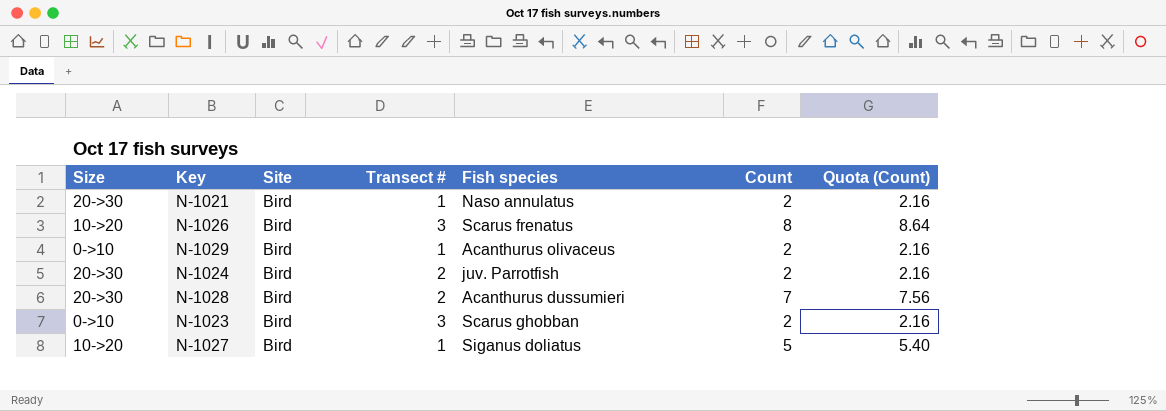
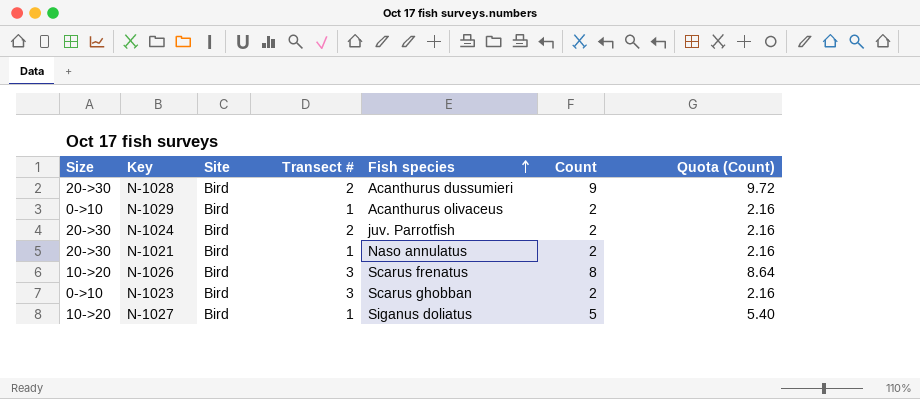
row order: none -> Fish species ascending
N-1028 | Count: 7 -> 9
N-1028 | Quota (Count): 7.56 -> 9.72

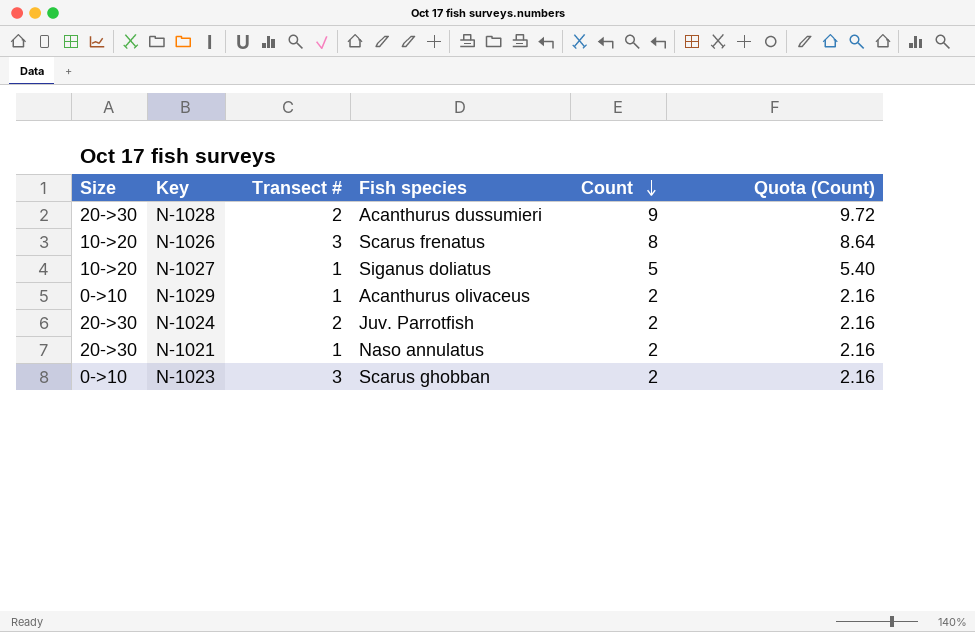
row order: Fish species ascending -> Count descending
column Site | position: 3 -> none
N-1024 | Fish species: juv. Parrotfish -> Juv. Parrotfish

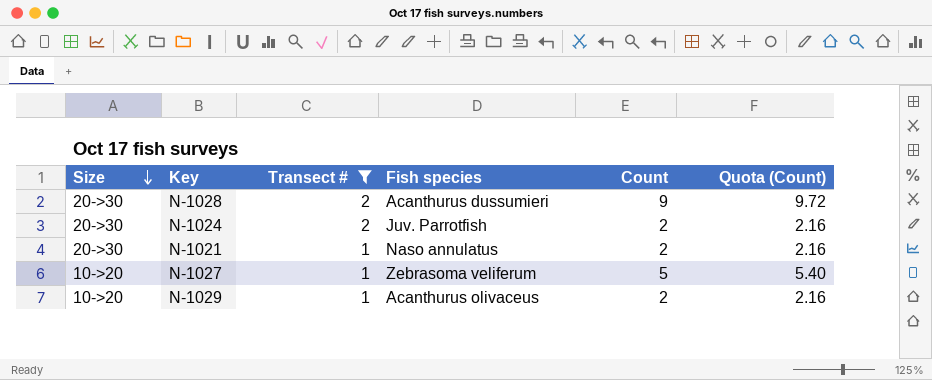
filter: none -> Transect # != 3
row order: Count descending -> Size descending
N-1027 | Fish species: Siganus doliatus -> Zebrasoma veliferum
N-1029 | Size: 0->10 -> 10->20

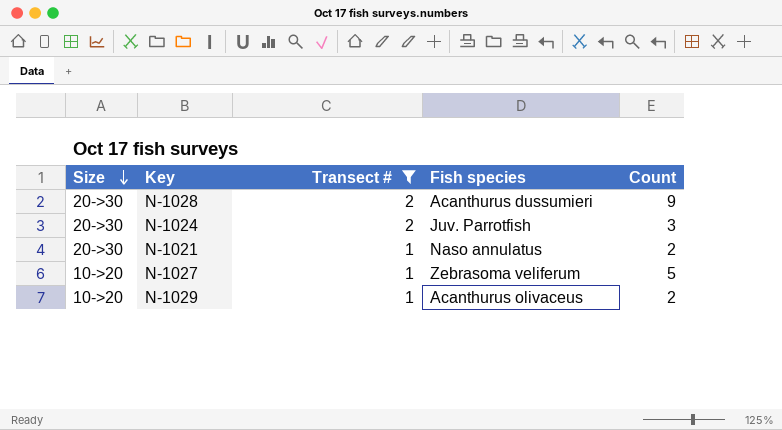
column Quota (Count) | formula: [Count] * 1.08 -> none
N-1024 | Count: 2 -> 3

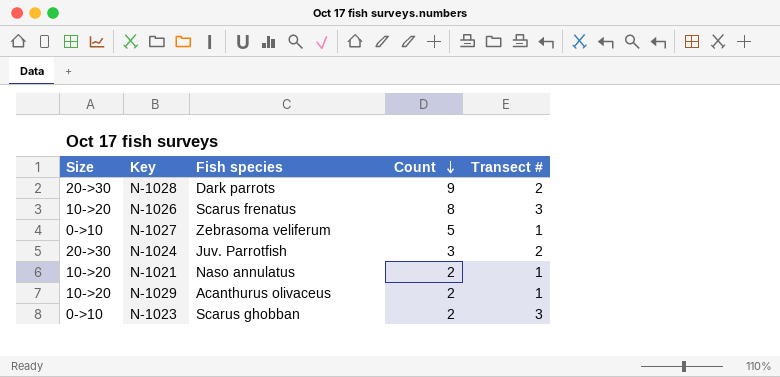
filter: Transect # != 3 -> none
row order: Size descending -> Count descending
column Transect # | position: 3 -> 5
N-1028 | Fish species: Acanthurus dussumieri -> Dark parrots
N-1027 | Size: 10->20 -> 0->10
N-1021 | Size: 20->30 -> 10->20

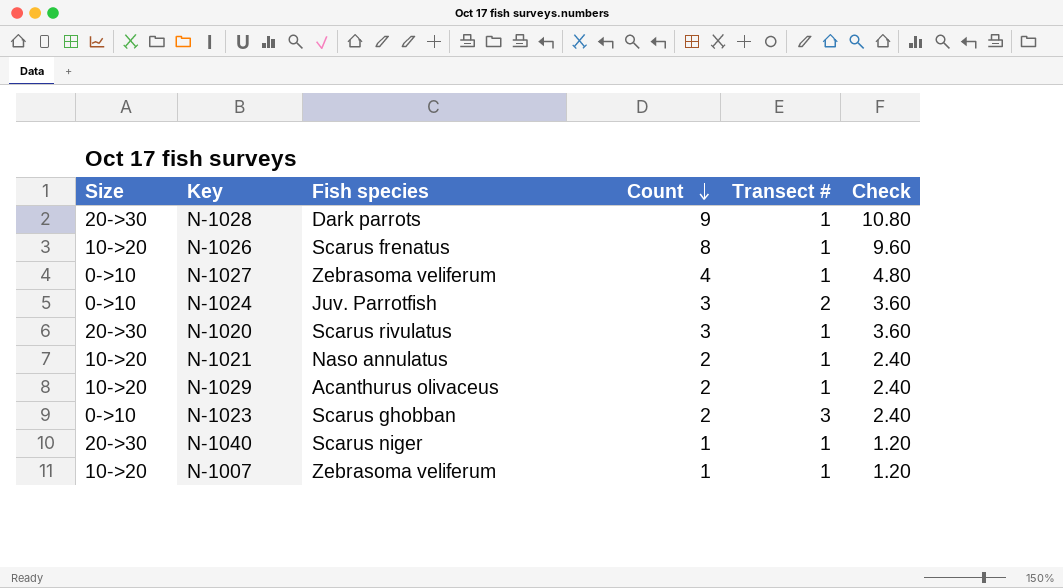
column Check | formula: none -> [Count] * 1.2
N-1028 | Transect #: 2 -> 1
N-1026 | Transect #: 3 -> 1
N-1027 | Count: 5 -> 4
N-1024 | Size: 20->30 -> 0->10
row N-1020: none -> 20->30 | Scarus rivulatus | 3 | 1 | 3.60
row N-1040: none -> 20->30 | Scarus niger | 1 | 1 | 1.20
row N-1007: none -> 10->20 | Zebrasoma veliferum | 1 | 1 | 1.20

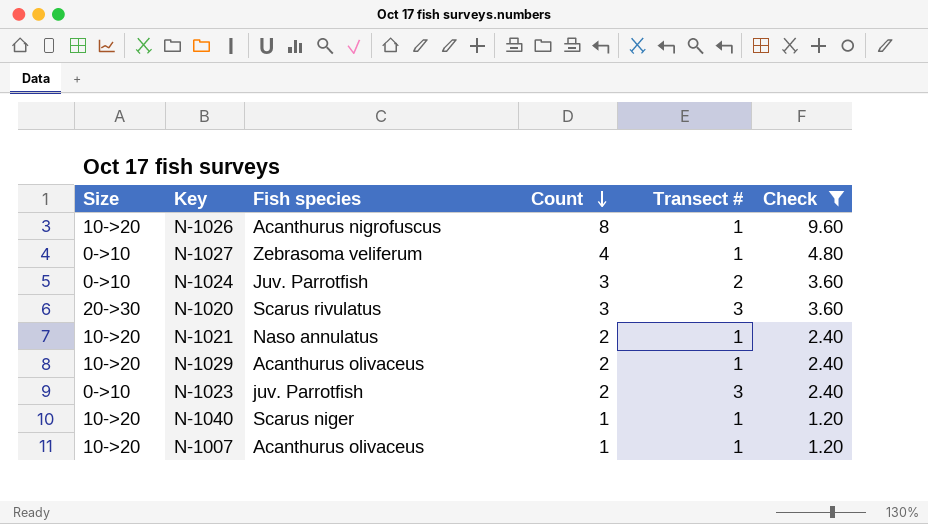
filter: none -> Check != 10.80
N-1026 | Fish species: Scarus frenatus -> Acanthurus nigrofuscus
N-1020 | Transect #: 1 -> 3
N-1023 | Fish species: Scarus ghobban -> juv. Parrotfish
N-1040 | Size: 20->30 -> 10->20
N-1007 | Fish species: Zebrasoma veliferum -> Acanthurus olivaceus

